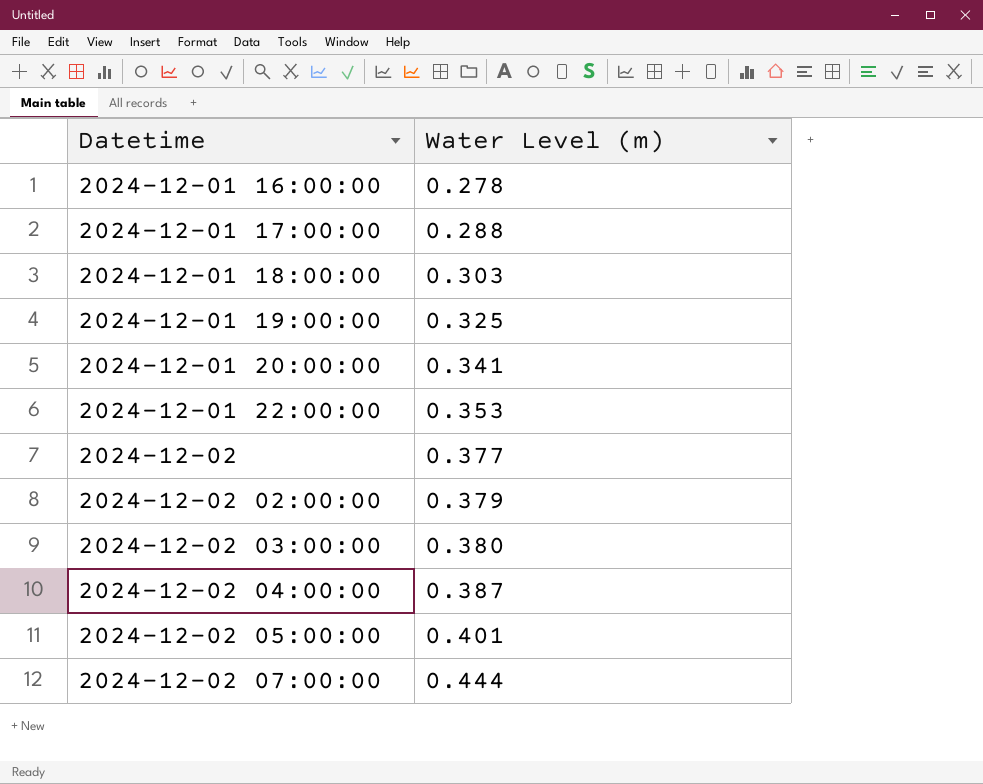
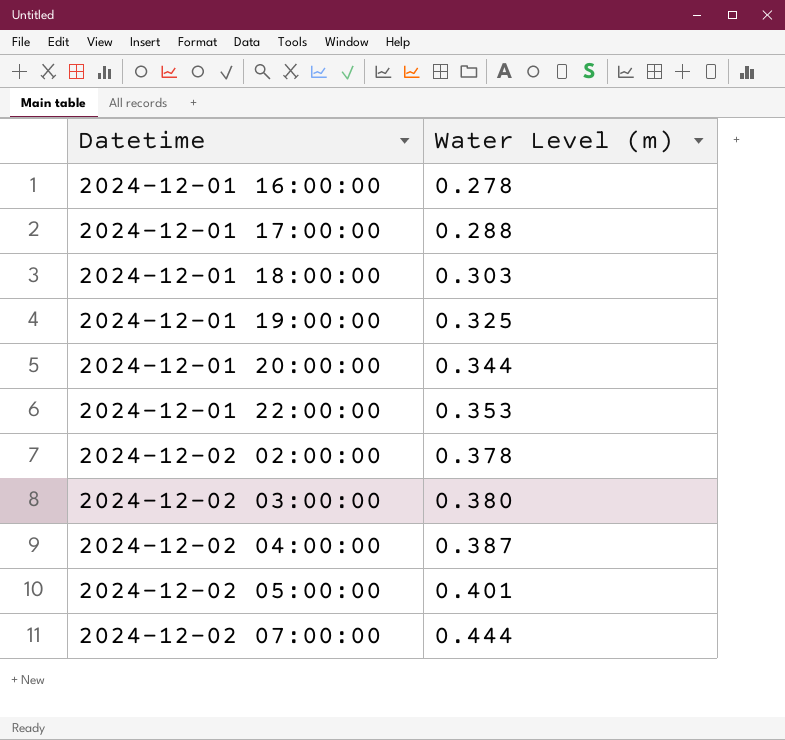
row 2024-12-02: 0.377 -> none
2024-12-01 20:00:00 | Water Level (m): 0.341 -> 0.344
2024-12-02 02:00:00 | Water Level (m): 0.379 -> 0.378

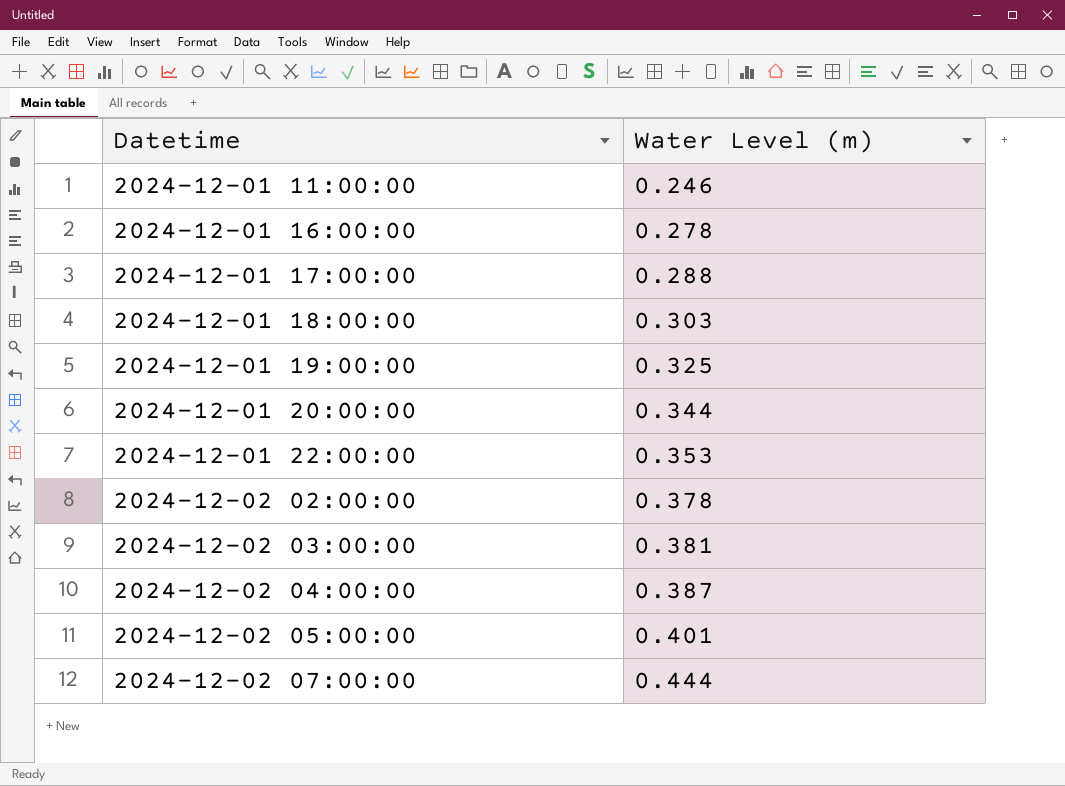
row 2024-12-01 11:00:00: none -> 0.246
2024-12-02 03:00:00 | Water Level (m): 0.380 -> 0.381

